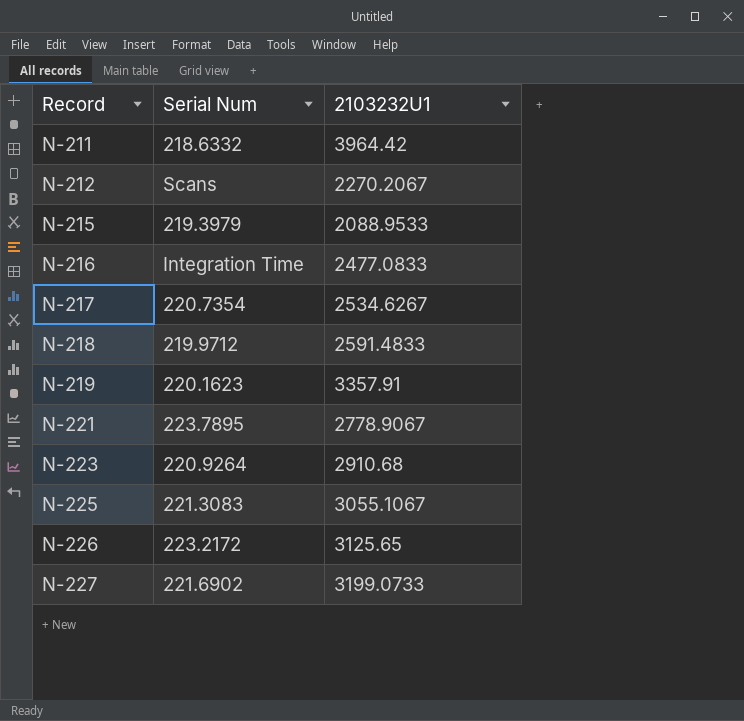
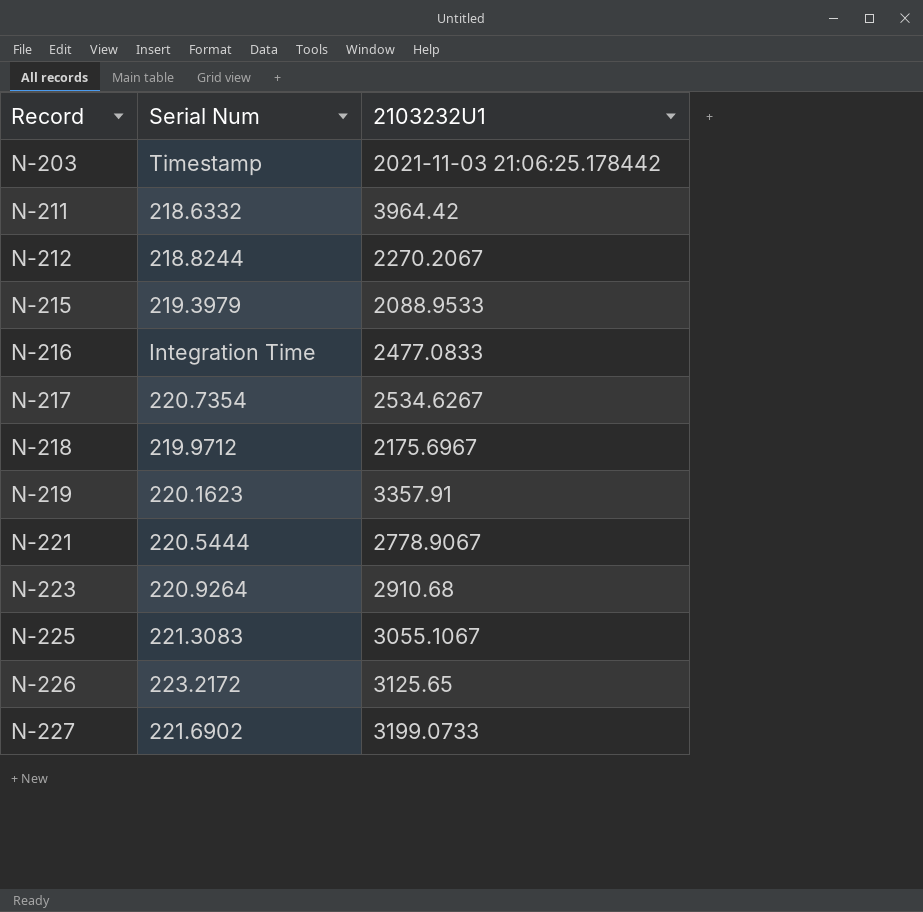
row N-203: none -> Timestamp | 2021-11-03 21:06:25.178442
N-212 | Serial Num: Scans -> 218.8244
N-218 | 2103232U1: 2591.4833 -> 2175.6967
N-221 | Serial Num: 223.7895 -> 220.5444

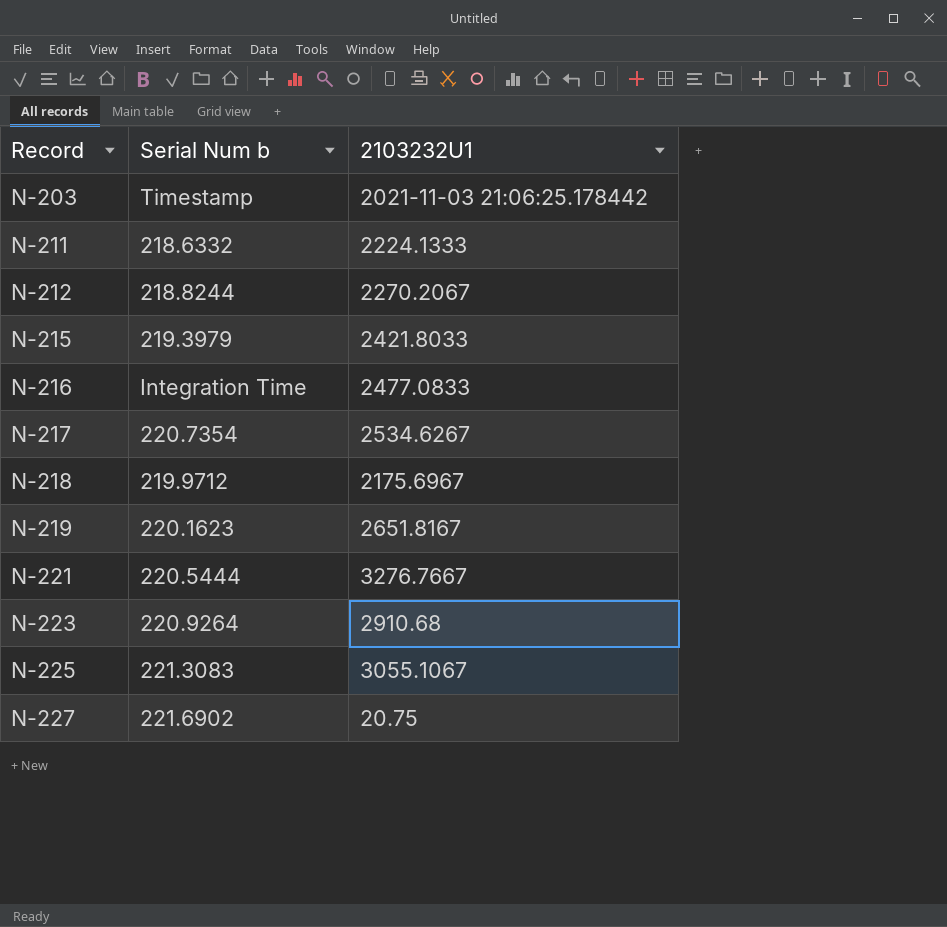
column name: Serial Num -> Serial Num b
row N-226: 223.2172 | 3125.65 -> none
N-211 | 2103232U1: 3964.42 -> 2224.1333
N-215 | 2103232U1: 2088.9533 -> 2421.8033
N-219 | 2103232U1: 3357.91 -> 2651.8167
N-221 | 2103232U1: 2778.9067 -> 3276.7667
N-227 | 2103232U1: 3199.0733 -> 20.75

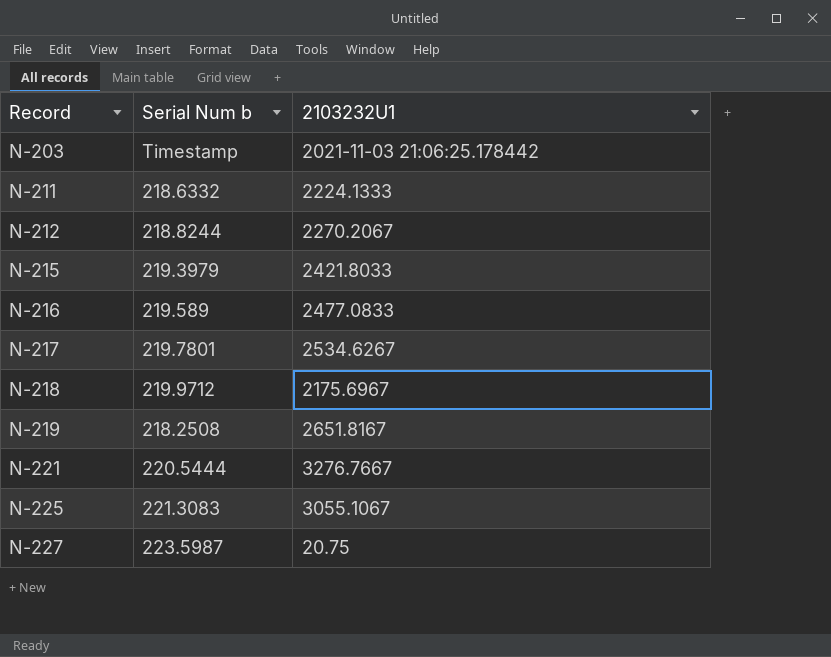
row N-223: 220.9264 | 2910.68 -> none
N-216 | Serial Num b: Integration Time -> 219.589
N-217 | Serial Num b: 220.7354 -> 219.7801
N-219 | Serial Num b: 220.1623 -> 218.2508
N-227 | Serial Num b: 221.6902 -> 223.5987

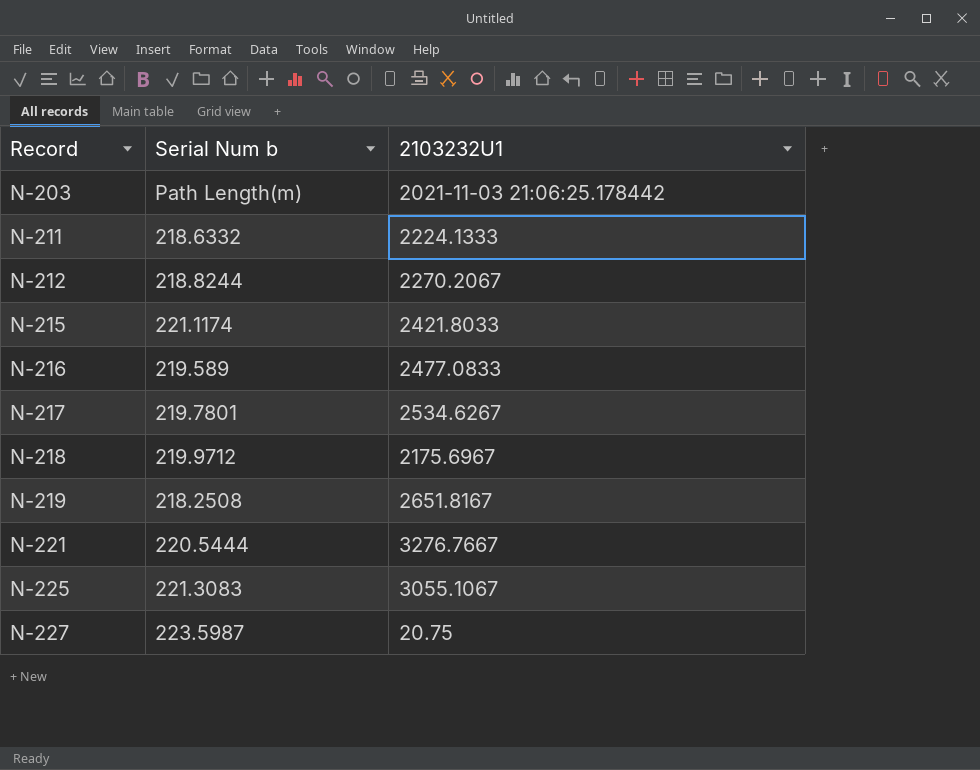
N-203 | Serial Num b: Timestamp -> Path Length(m)
N-215 | Serial Num b: 219.3979 -> 221.1174

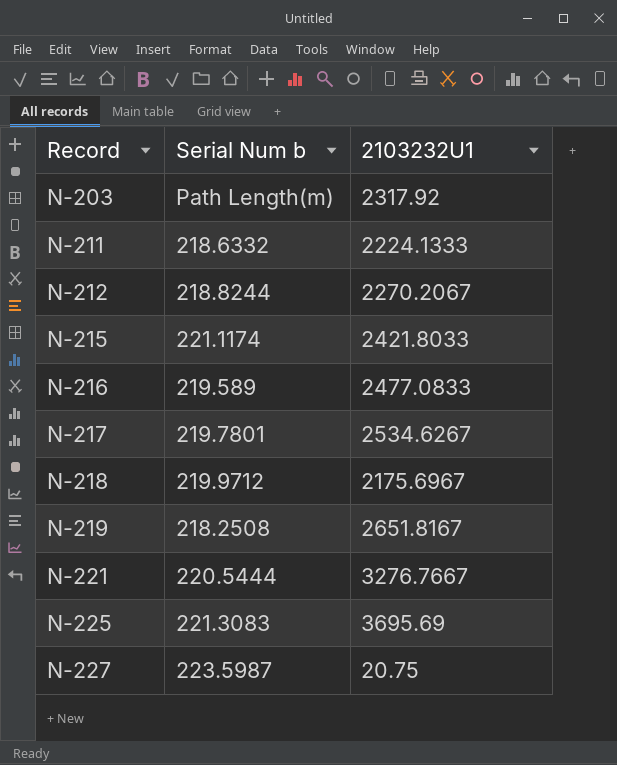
N-203 | 2103232U1: 2021-11-03 21:06:25.178442 -> 2317.92
N-225 | 2103232U1: 3055.1067 -> 3695.69

